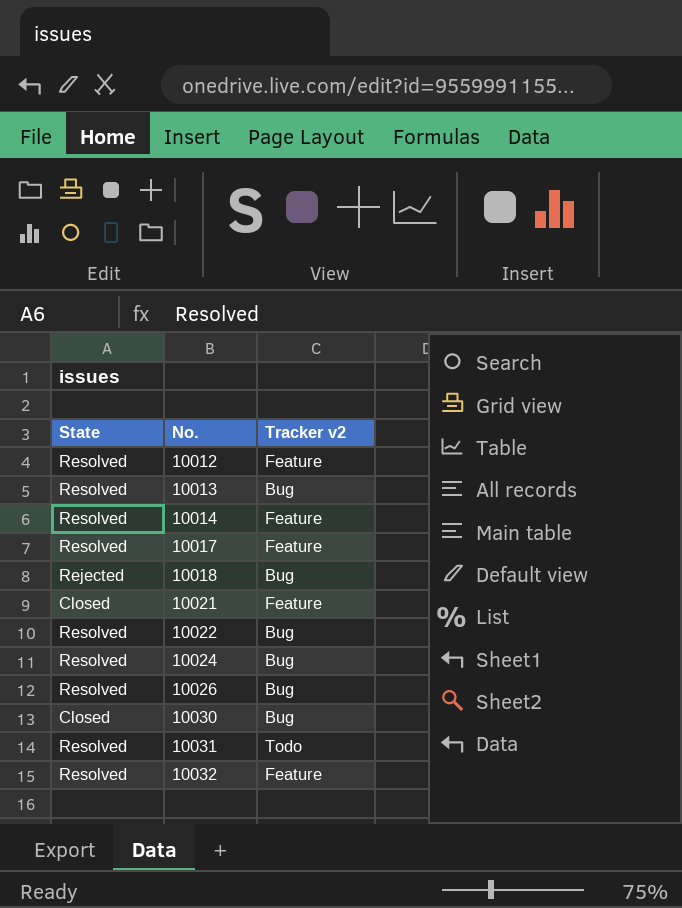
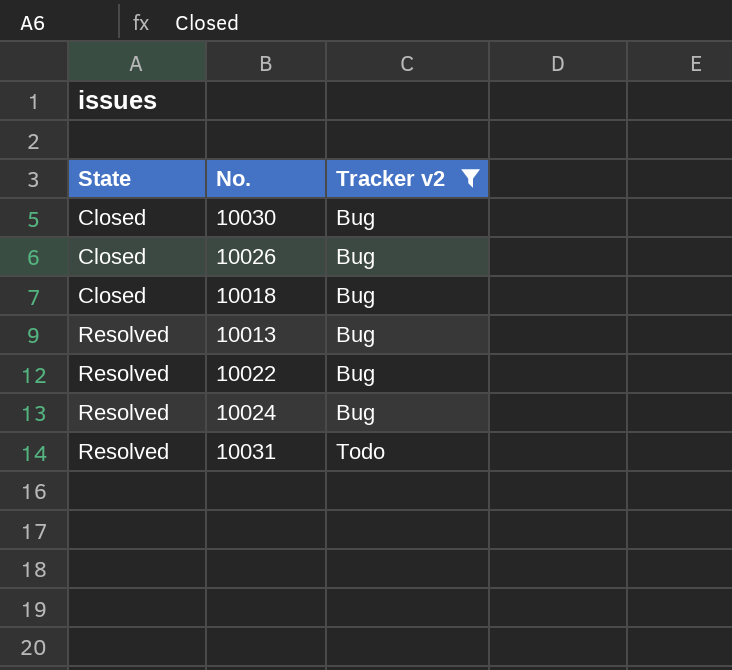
filter: none -> Tracker v2 != Feature
row order: No. ascending -> State ascending
10026 | State: Resolved -> Closed
10018 | State: Rejected -> Closed

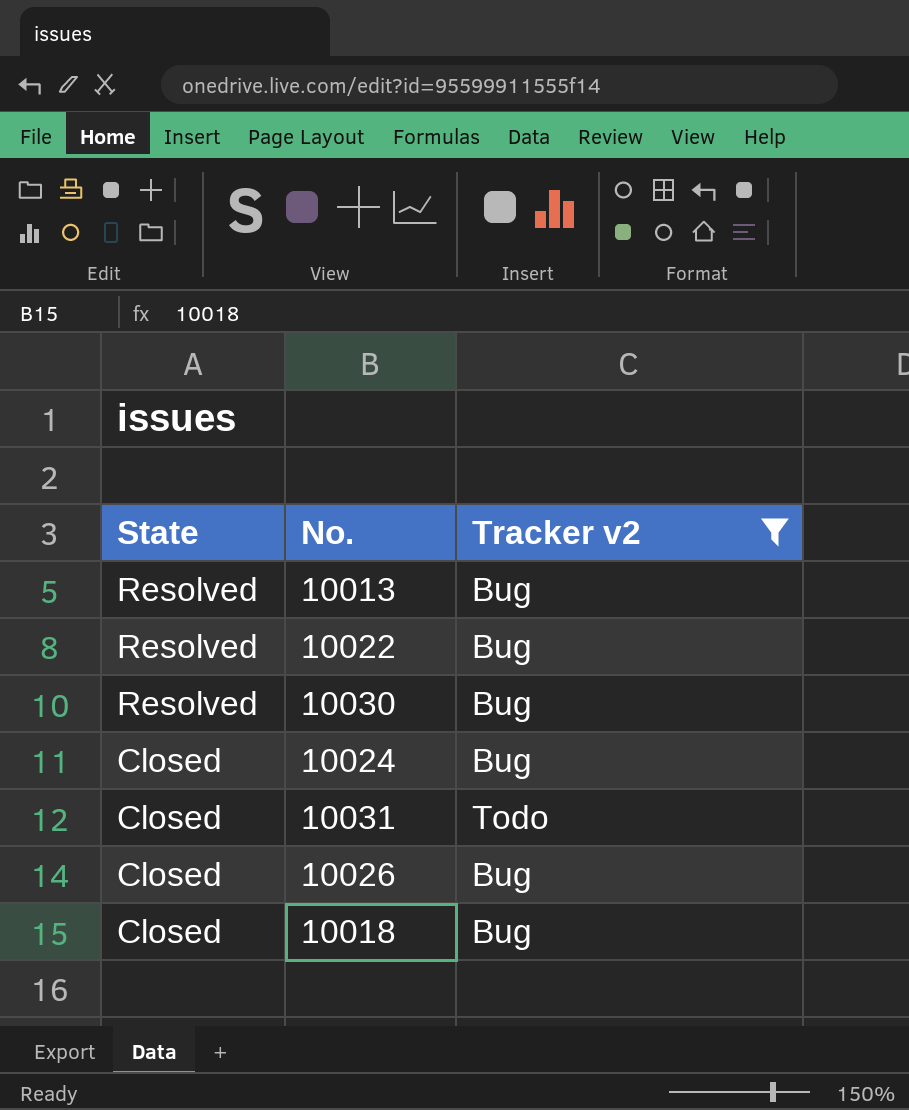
row order: State ascending -> State descending
10030 | State: Closed -> Resolved
10024 | State: Resolved -> Closed
10031 | State: Resolved -> Closed

